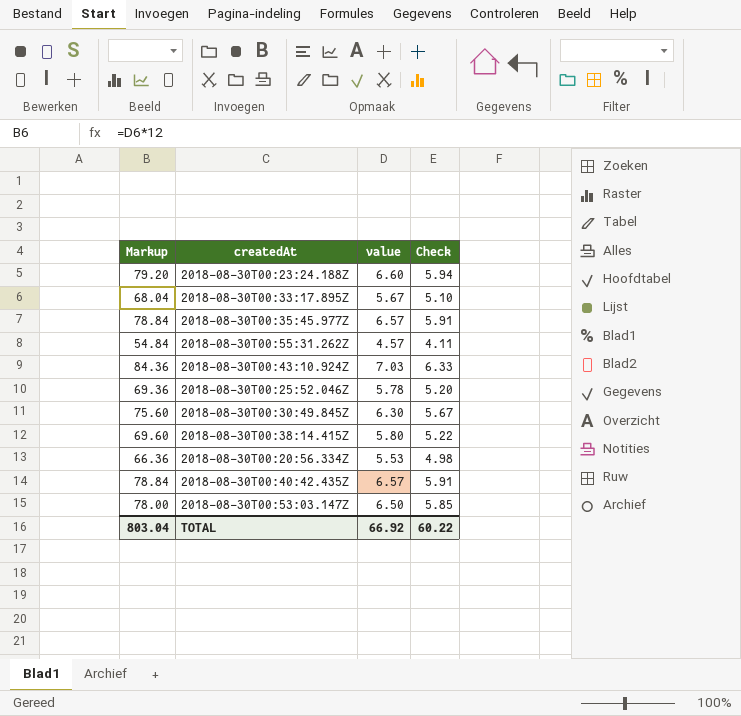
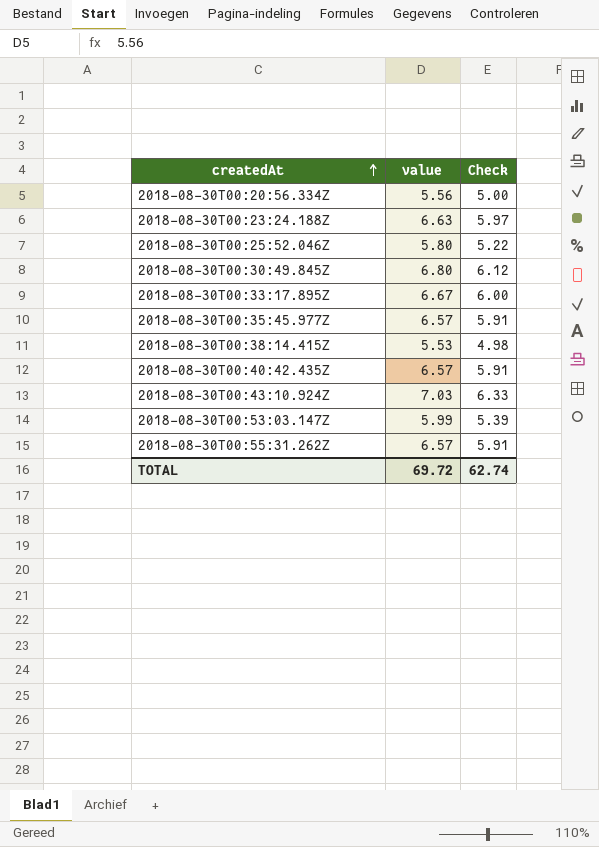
row order: none -> createdAt ascending
column Markup | formula: [value] * 12 -> none
2018-08-30T00:20:56.334Z | value: 5.53 -> 5.56
2018-08-30T00:20:56.334Z | Check: 4.98 -> 5.00
2018-08-30T00:23:24.188Z | value: 6.60 -> 6.63
2018-08-30T00:23:24.188Z | Check: 5.94 -> 5.97
2018-08-30T00:25:52.046Z | value: 5.78 -> 5.80
2018-08-30T00:25:52.046Z | Check: 5.20 -> 5.22
2018-08-30T00:30:49.845Z | value: 6.30 -> 6.80
2018-08-30T00:30:49.845Z | Check: 5.67 -> 6.12
2018-08-30T00:33:17.895Z | value: 5.67 -> 6.67
2018-08-30T00:33:17.895Z | Check: 5.10 -> 6.00
2018-08-30T00:38:14.415Z | value: 5.80 -> 5.53
2018-08-30T00:38:14.415Z | Check: 5.22 -> 4.98
2018-08-30T00:53:03.147Z | value: 6.50 -> 5.99
2018-08-30T00:53:03.147Z | Check: 5.85 -> 5.39
2018-08-30T00:55:31.262Z | value: 4.57 -> 6.57
2018-08-30T00:55:31.262Z | Check: 4.11 -> 5.91
TOTAL | value: 66.92 -> 69.72
TOTAL | Check: 60.22 -> 62.74

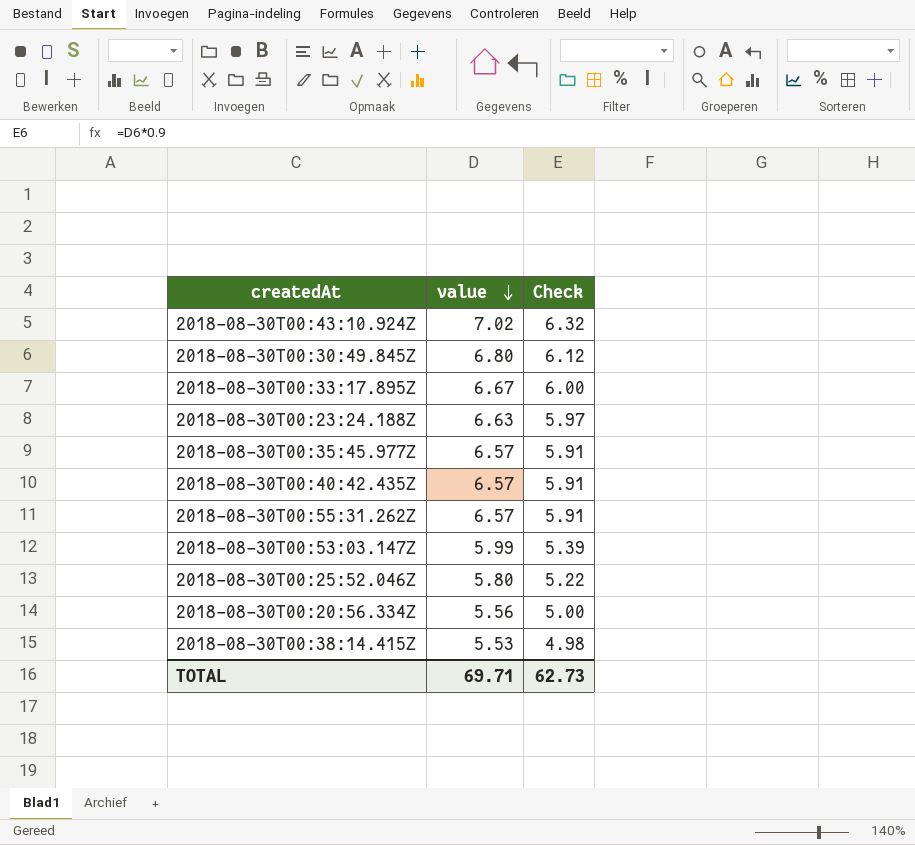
row order: createdAt ascending -> value descending
2018-08-30T00:43:10.924Z | value: 7.03 -> 7.02
2018-08-30T00:43:10.924Z | Check: 6.33 -> 6.32
TOTAL | value: 69.72 -> 69.71
TOTAL | Check: 62.74 -> 62.73

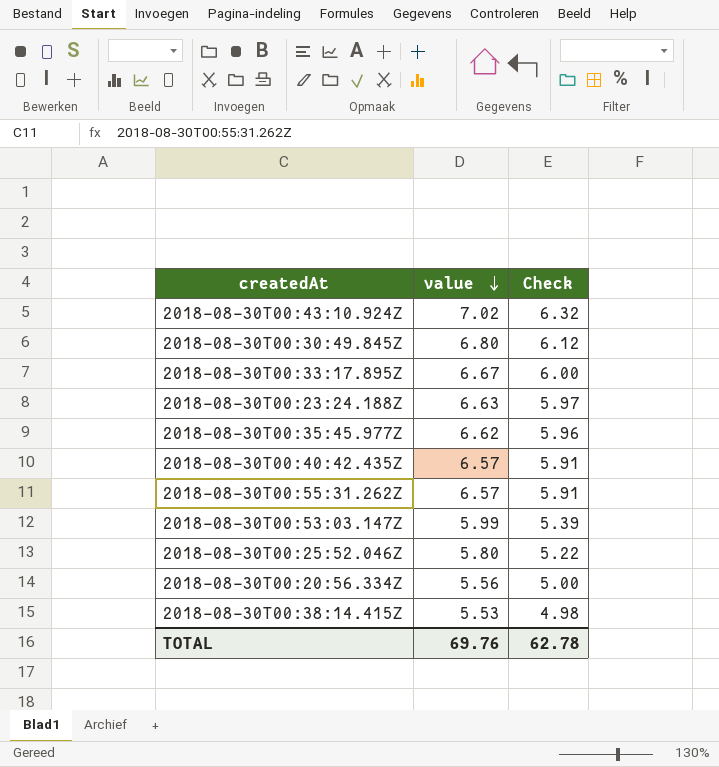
2018-08-30T00:35:45.977Z | value: 6.57 -> 6.62
2018-08-30T00:35:45.977Z | Check: 5.91 -> 5.96
TOTAL | value: 69.71 -> 69.76
TOTAL | Check: 62.73 -> 62.78

